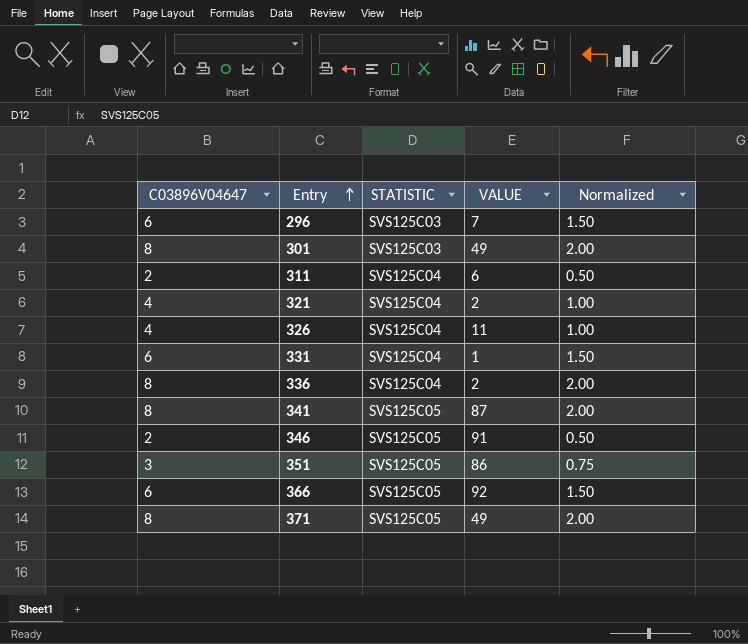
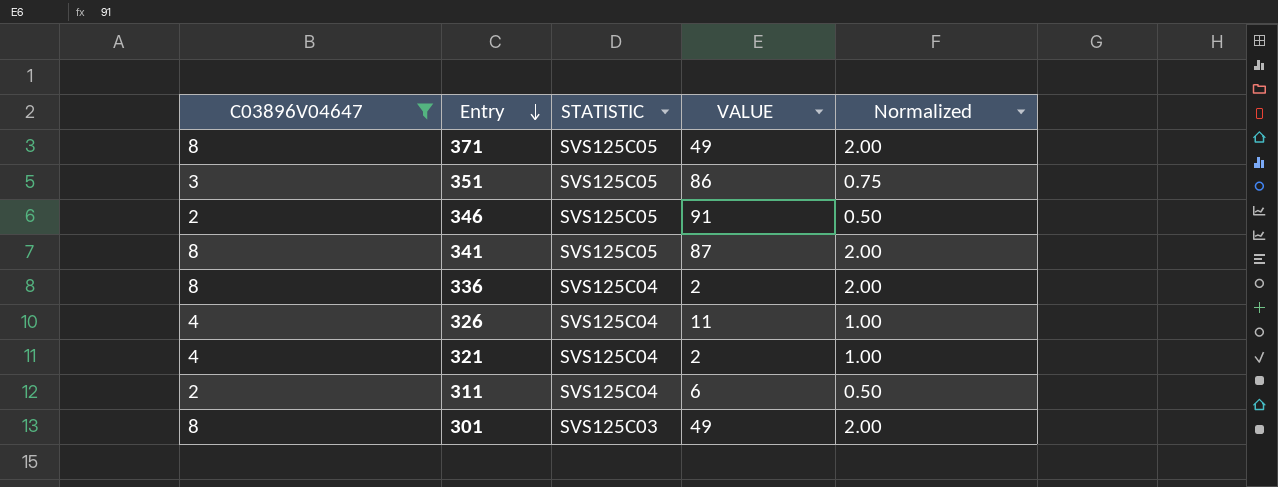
filter: none -> C03896V04647 != 6
row order: Entry ascending -> Entry descending

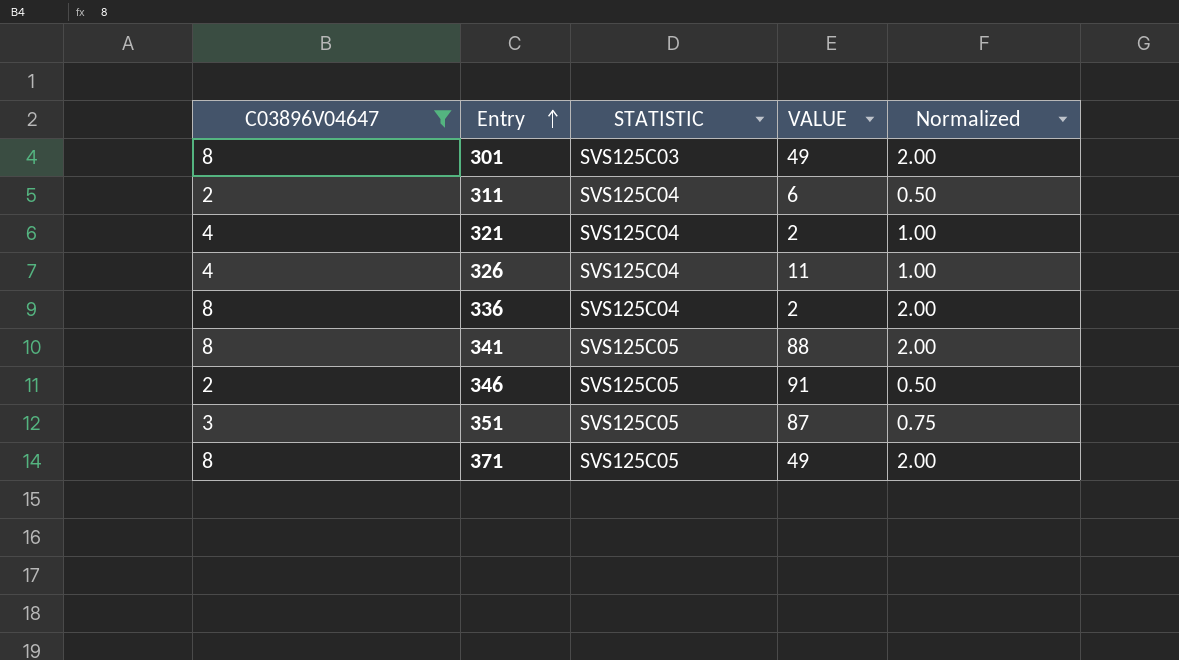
row order: Entry descending -> Entry ascending
341 | VALUE: 87 -> 88
351 | VALUE: 86 -> 87

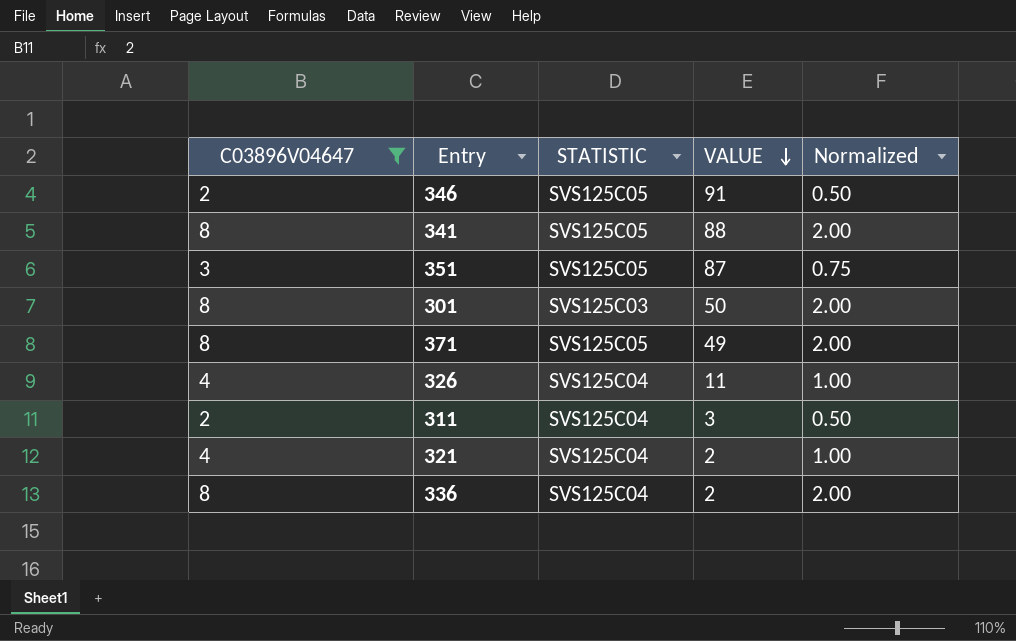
row order: Entry ascending -> VALUE descending
301 | VALUE: 49 -> 50
311 | VALUE: 6 -> 3

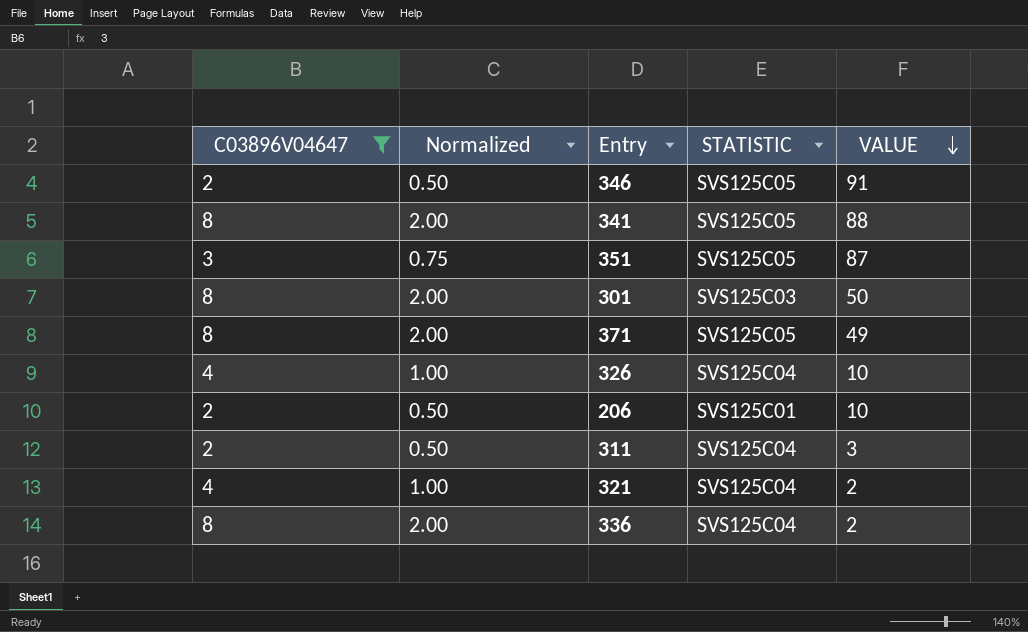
column Normalized | position: 5 -> 2
326 | VALUE: 11 -> 10
row 206: none -> 2 | 0.50 | SVS125C01 | 10

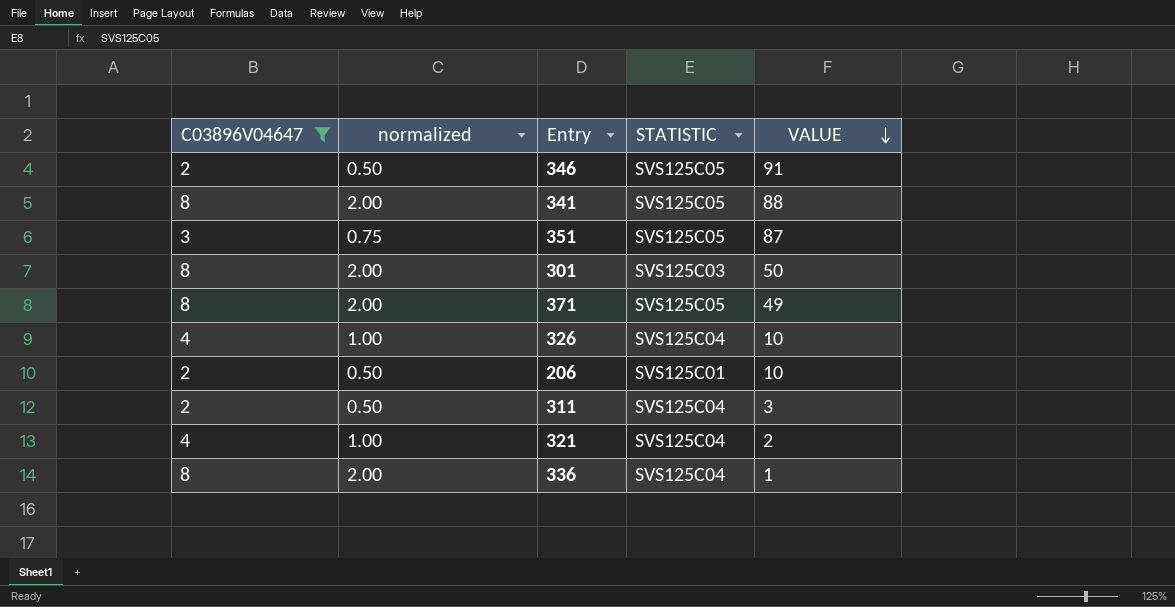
column name: Normalized -> normalized
336 | VALUE: 2 -> 1

